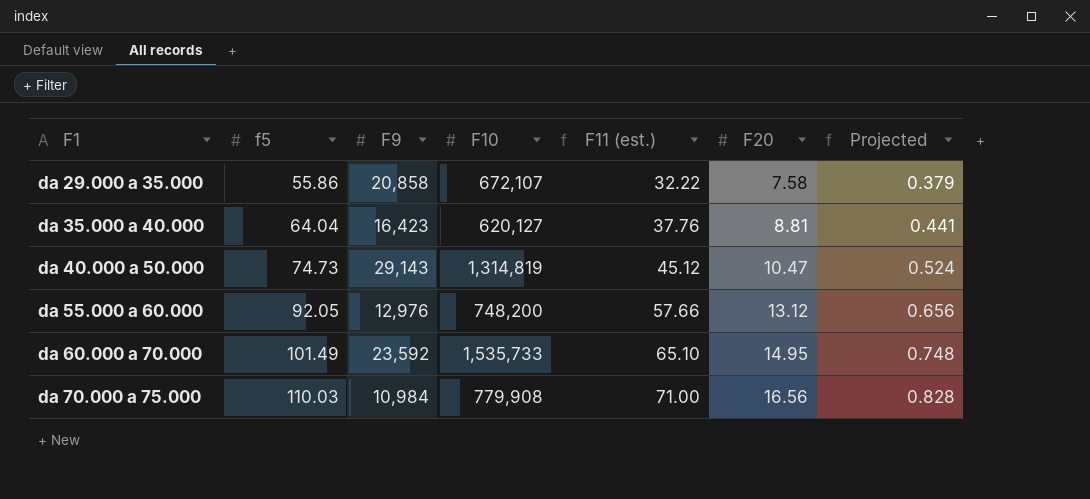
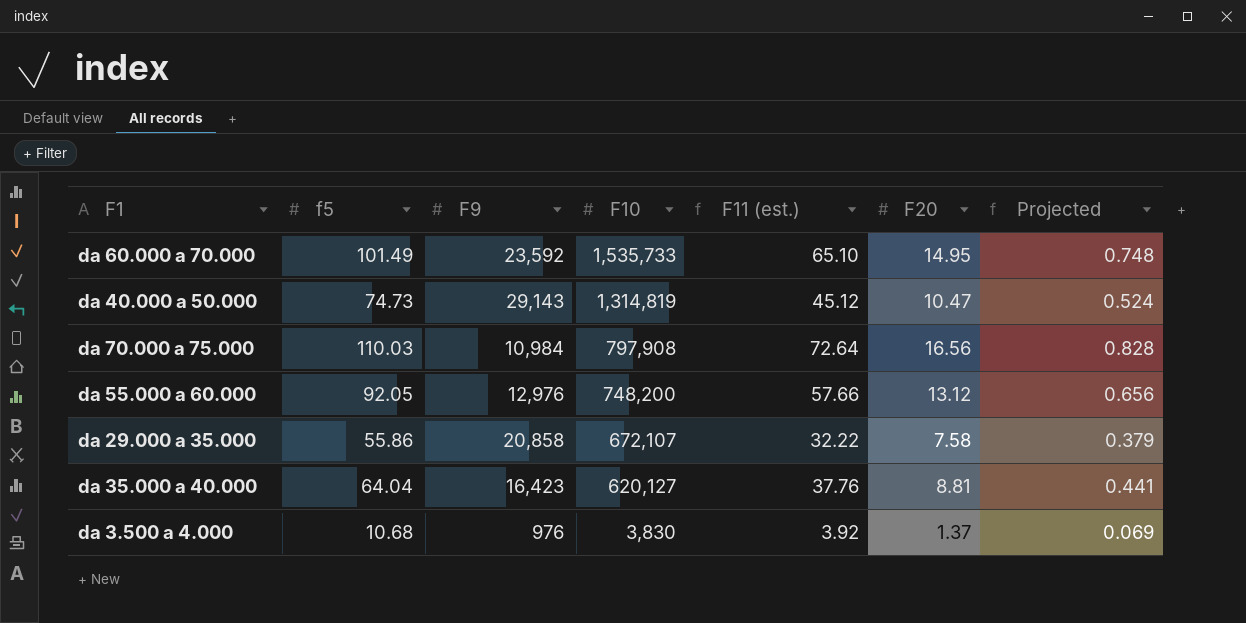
row order: F1 ascending -> F10 descending
da 70.000 a 75.000 | F10: 779,908 -> 797,908
da 70.000 a 75.000 | F11 (est.): 71.00 -> 72.64
row da 3.500 a 4.000: none -> 10.68 | 976 | 3,830 | 3.92 | 1.37 | 0.069

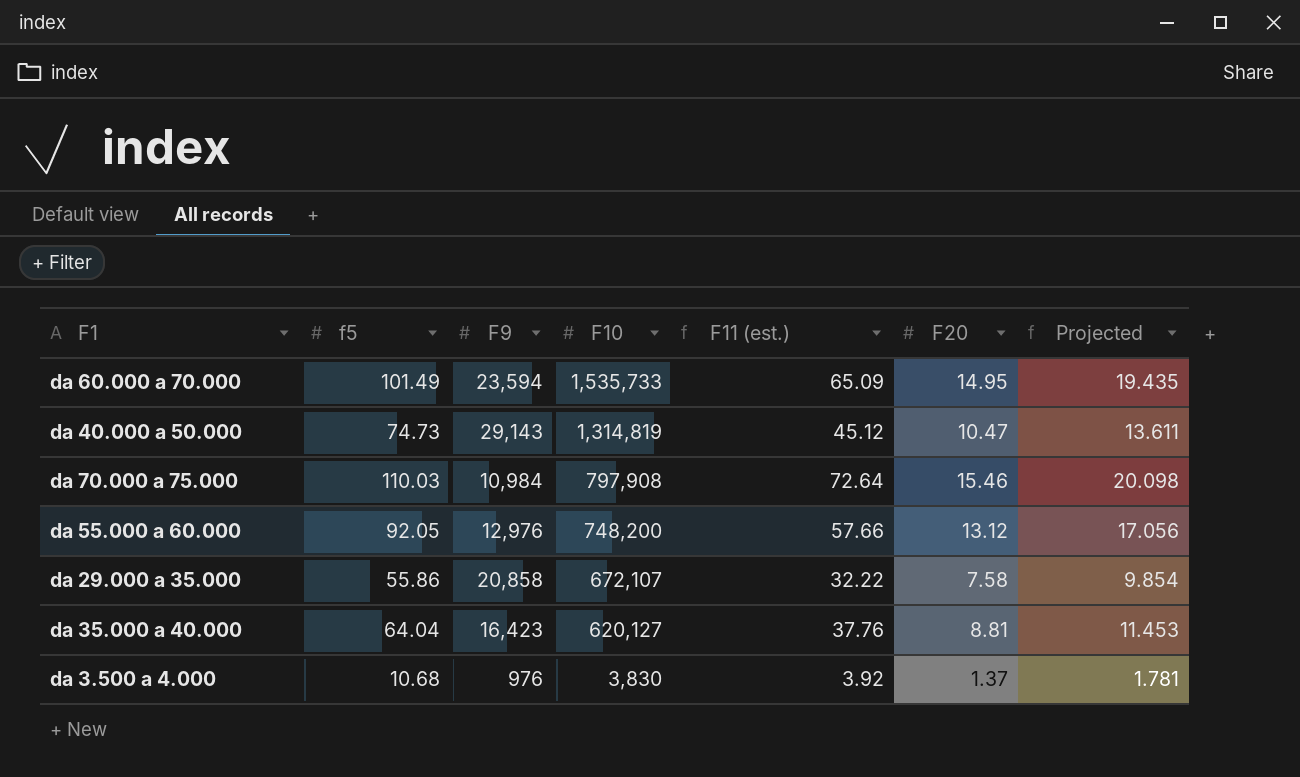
column Projected | formula: [F20] * 0.05 -> [F20] * 1.3
da 60.000 a 70.000 | F9: 23,592 -> 23,594
da 60.000 a 70.000 | F11 (est.): 65.10 -> 65.09
da 70.000 a 75.000 | F20: 16.56 -> 15.46

